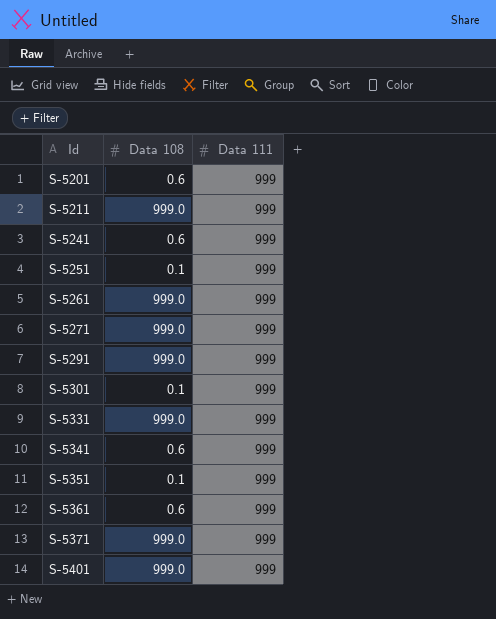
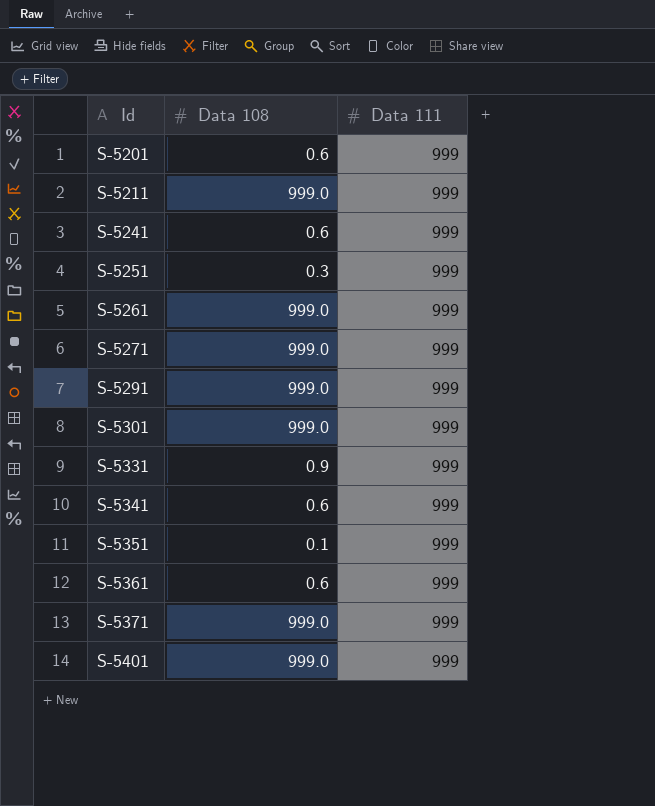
S-5251 | Data 108: 0.1 -> 0.3
S-5301 | Data 108: 0.1 -> 999.0
S-5331 | Data 108: 999.0 -> 0.9

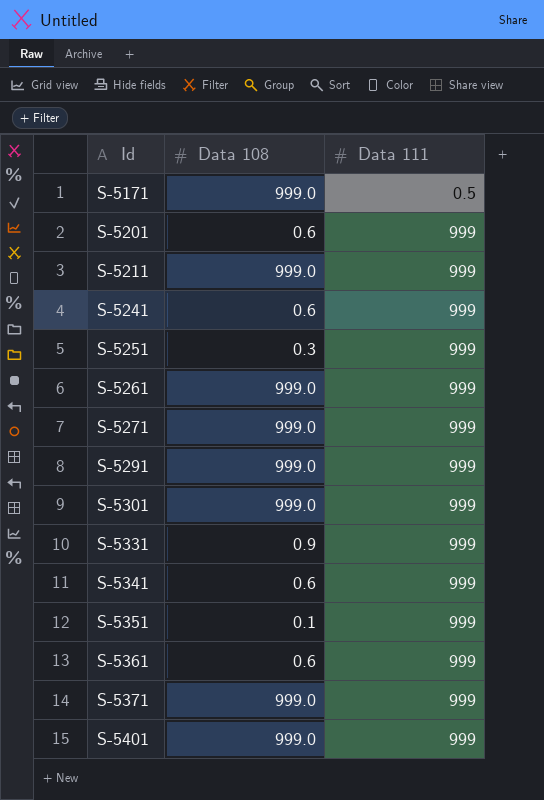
row S-5171: none -> 999.0 | 0.5

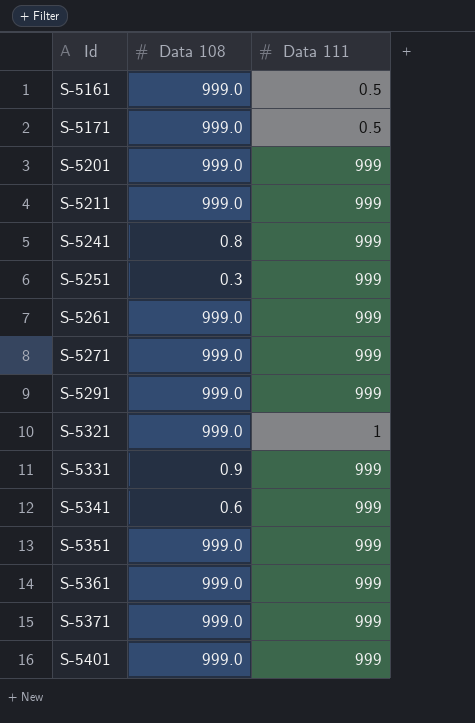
row S-5301: 999.0 | 999 -> none
row S-5161: none -> 999.0 | 0.5
S-5201 | Data 108: 0.6 -> 999.0
S-5241 | Data 108: 0.6 -> 0.8
row S-5321: none -> 999.0 | 1
S-5351 | Data 108: 0.1 -> 999.0
S-5361 | Data 108: 0.6 -> 999.0

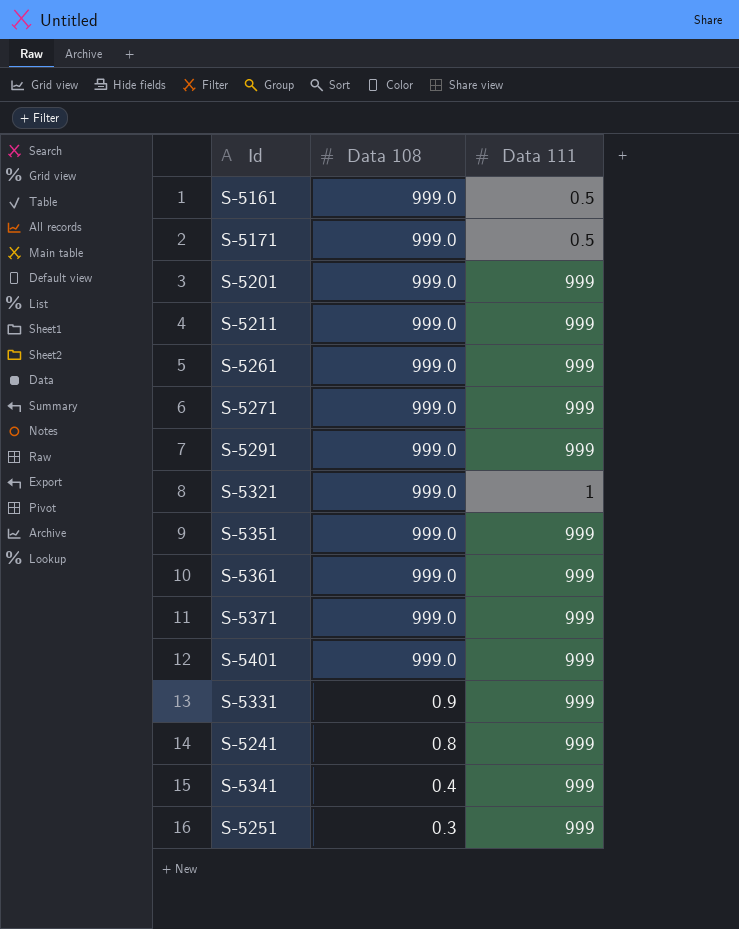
row order: Id ascending -> Data 108 descending
S-5341 | Data 108: 0.6 -> 0.4

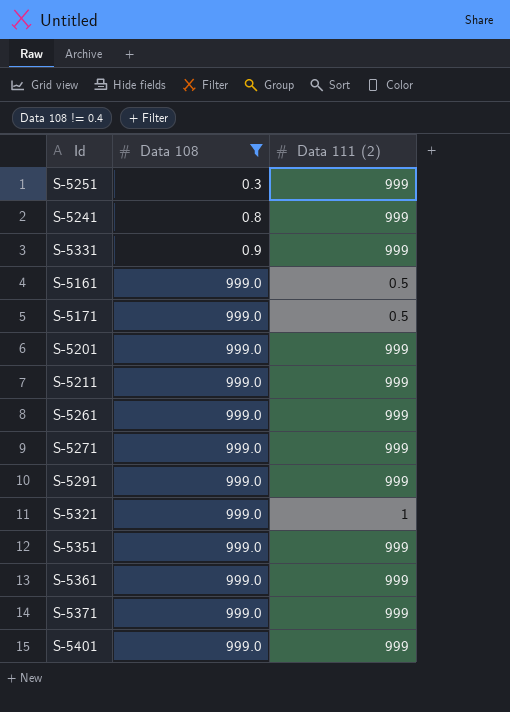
filter: none -> Data 108 != 0.4
row order: Data 108 descending -> Data 108 ascending
column name: Data 111 -> Data 111 (2)

